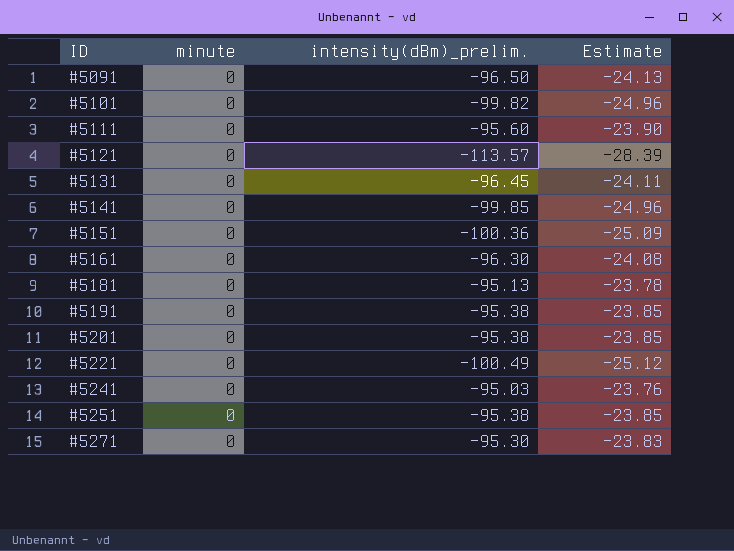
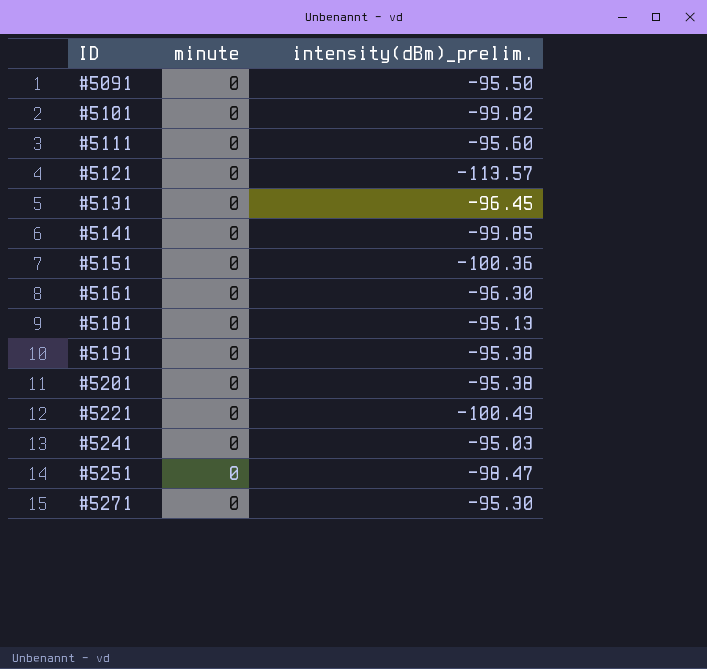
column Estimate | formula: [intensity(dBm)_prelim.] * 0.25 -> none
#5091 | intensity(dBm)_prelim.: -96.50 -> -95.50
#5251 | intensity(dBm)_prelim.: -95.38 -> -98.47

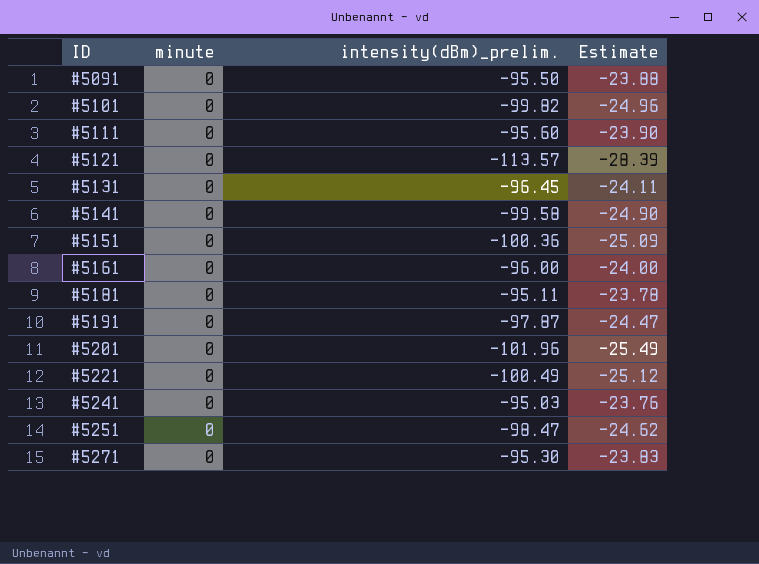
column Estimate | formula: none -> [intensity(dBm)_prelim.] * 0.25
#5141 | intensity(dBm)_prelim.: -99.85 -> -99.58
#5161 | intensity(dBm)_prelim.: -96.30 -> -96.00
#5181 | intensity(dBm)_prelim.: -95.13 -> -95.11
#5191 | intensity(dBm)_prelim.: -95.38 -> -97.87
#5201 | intensity(dBm)_prelim.: -95.38 -> -101.96

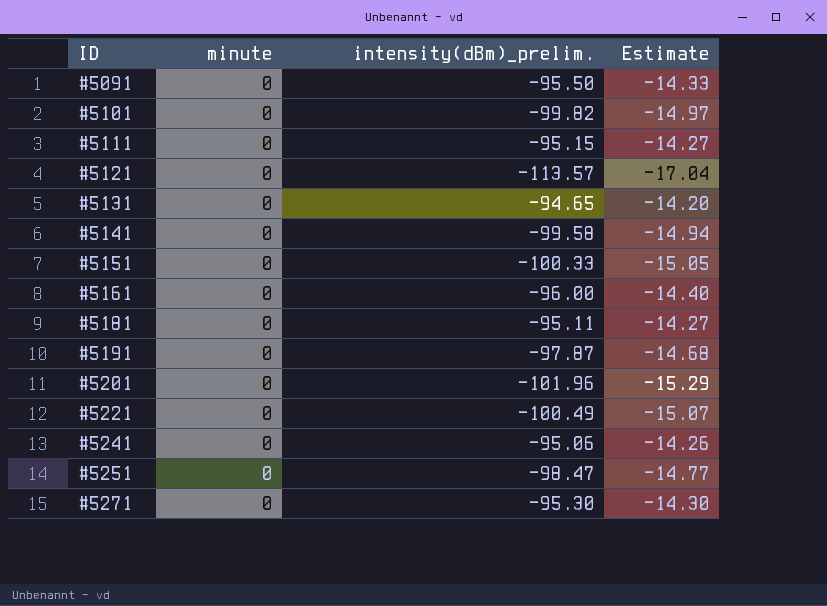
column Estimate | formula: [intensity(dBm)_prelim.] * 0.25 -> [intensity(dBm)_prelim.] * 0.15
#5111 | intensity(dBm)_prelim.: -95.60 -> -95.15
#5131 | intensity(dBm)_prelim.: -96.45 -> -94.65
#5151 | intensity(dBm)_prelim.: -100.36 -> -100.33
#5241 | intensity(dBm)_prelim.: -95.03 -> -95.06

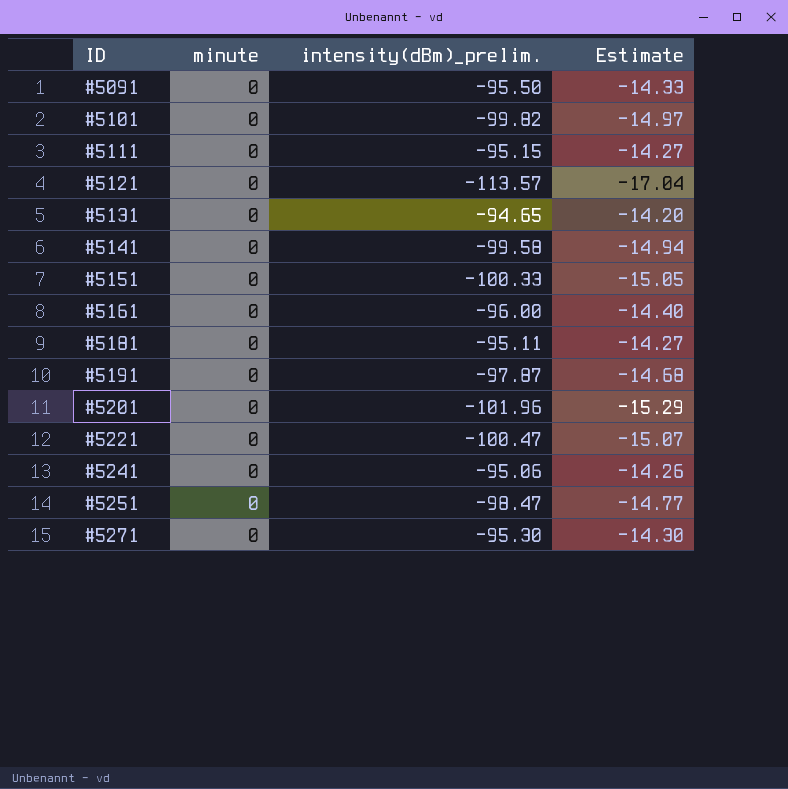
#5221 | intensity(dBm)_prelim.: -100.49 -> -100.47

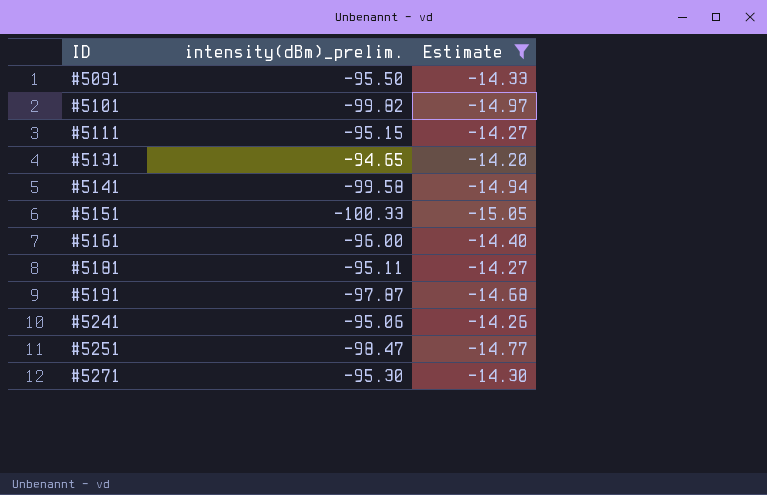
filter: none -> Estimate >= -15.05
column minute | position: 2 -> none

